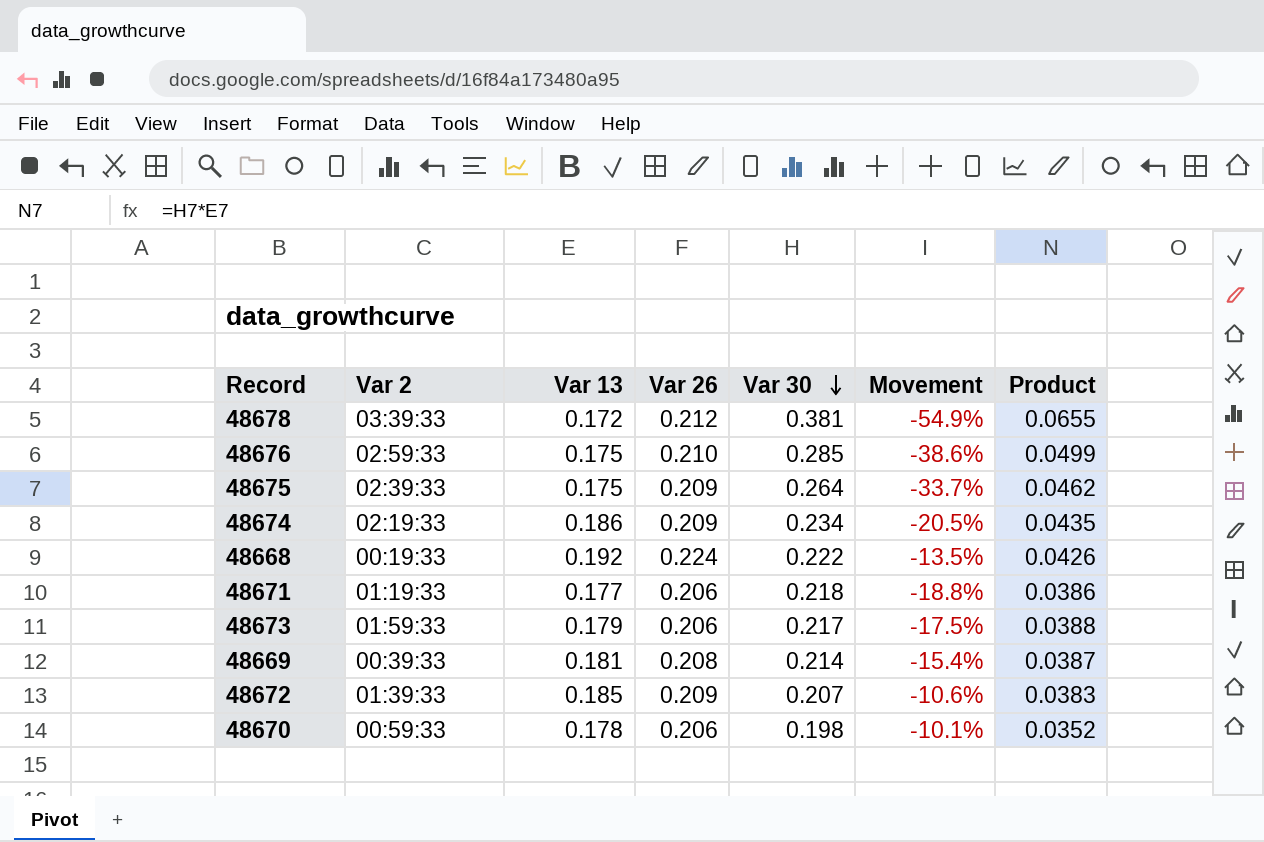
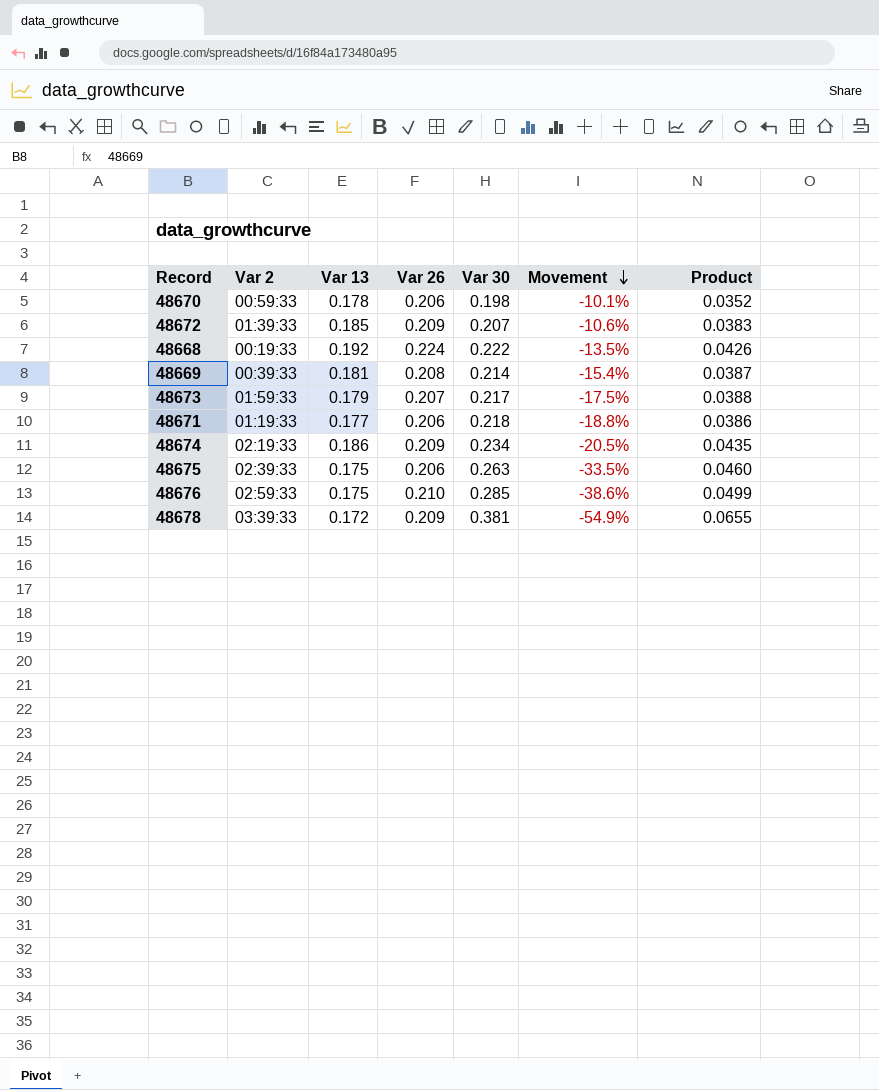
row order: Var 30 descending -> Movement descending
48673 | Var 26: 0.206 -> 0.207
48675 | Var 26: 0.209 -> 0.206
48675 | Var 30: 0.264 -> 0.263
48675 | Movement: -33.7% -> -33.5%
48675 | Product: 0.0462 -> 0.0460
48678 | Var 26: 0.212 -> 0.209

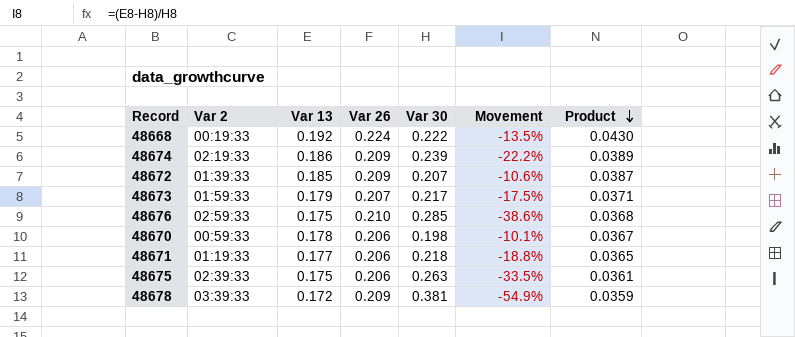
row order: Movement descending -> Product descending
column Product | formula: [Var 13] * [Var 30] -> [Var 13] * [Var 26]
row 48669: 00:39:33 | 0.181 | 0.208 | 0.214 | -15.4% | 0.0387 -> none
48674 | Var 30: 0.234 -> 0.239
48674 | Movement: -20.5% -> -22.2%

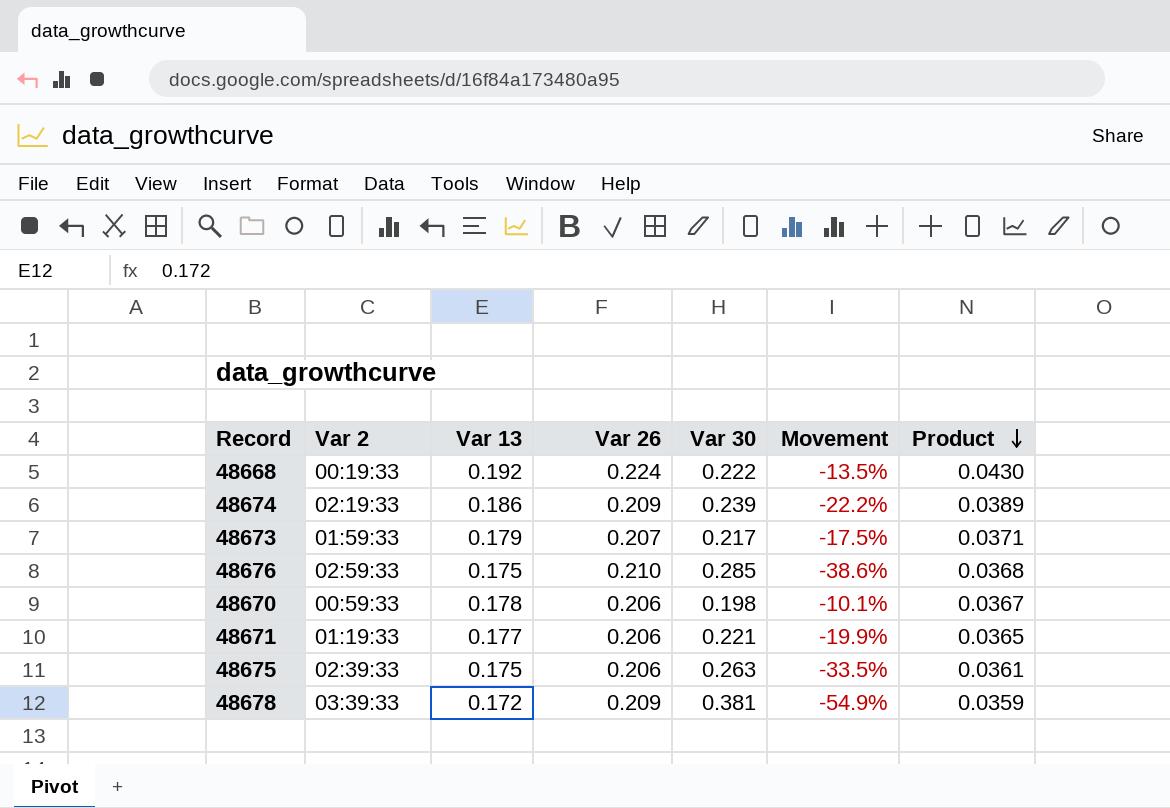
row 48672: 01:39:33 | 0.185 | 0.209 | 0.207 | -10.6% | 0.0387 -> none
48671 | Var 30: 0.218 -> 0.221
48671 | Movement: -18.8% -> -19.9%

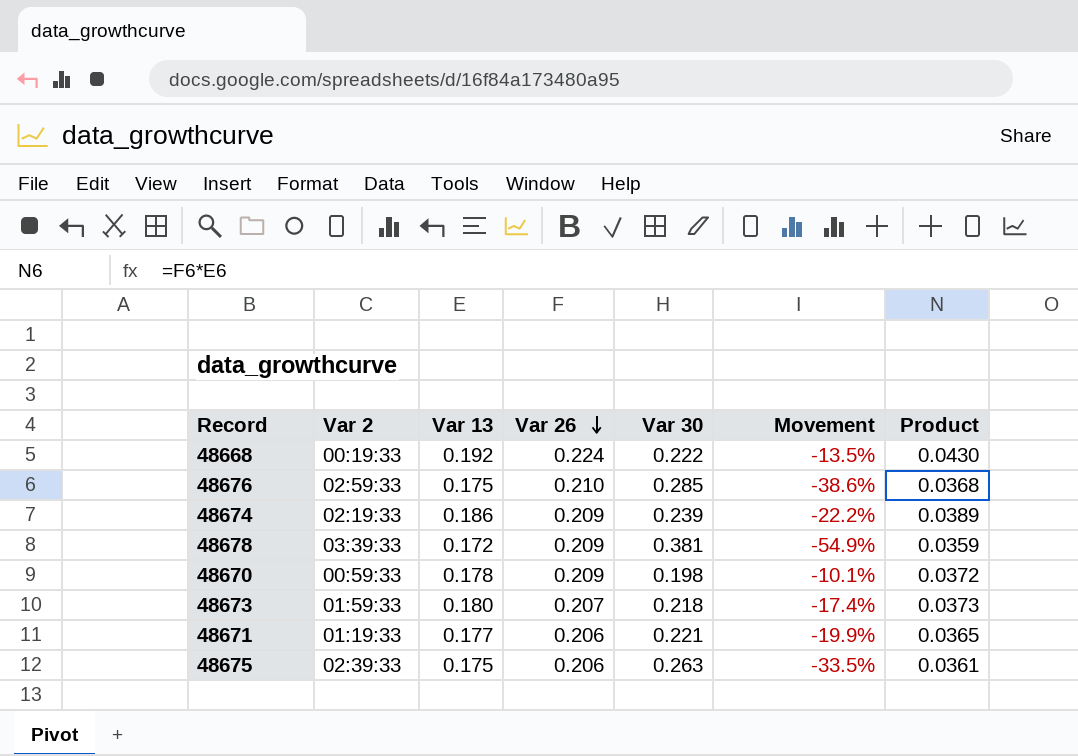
row order: Product descending -> Var 26 descending
48670 | Var 26: 0.206 -> 0.209
48670 | Product: 0.0367 -> 0.0372
48673 | Var 13: 0.179 -> 0.180
48673 | Var 30: 0.217 -> 0.218
48673 | Movement: -17.5% -> -17.4%
48673 | Product: 0.0371 -> 0.0373

